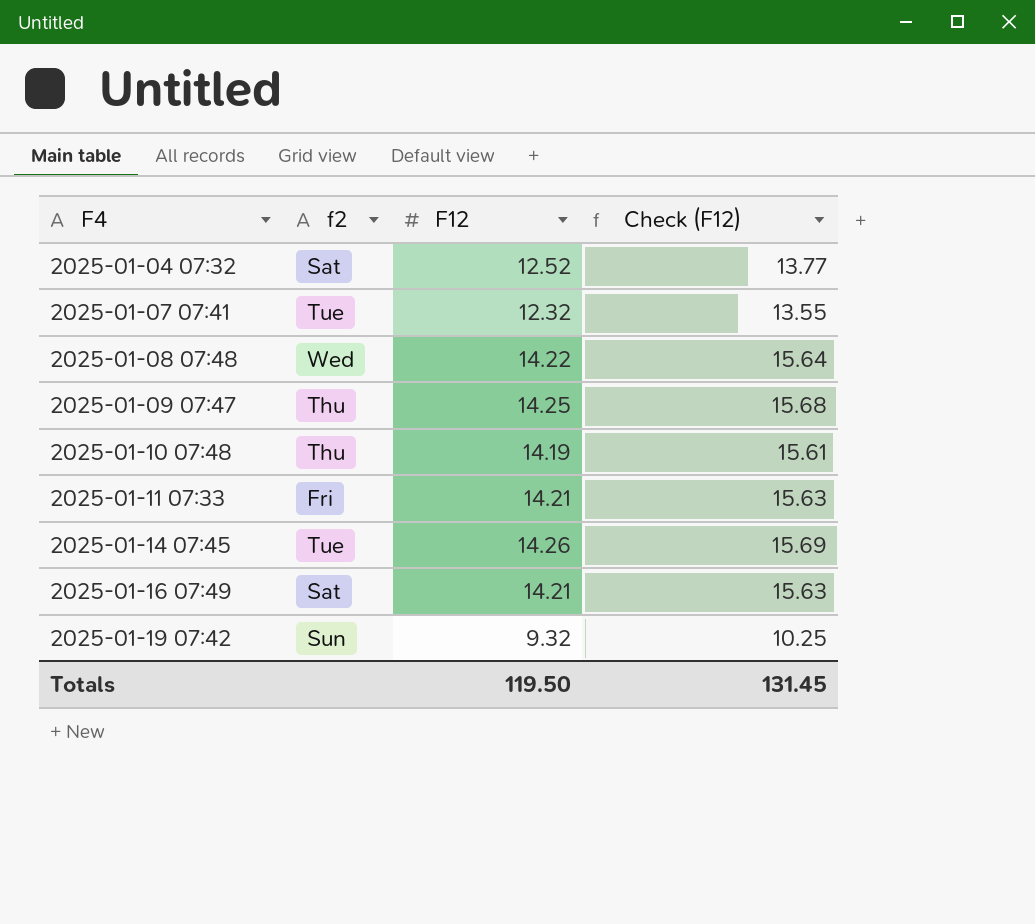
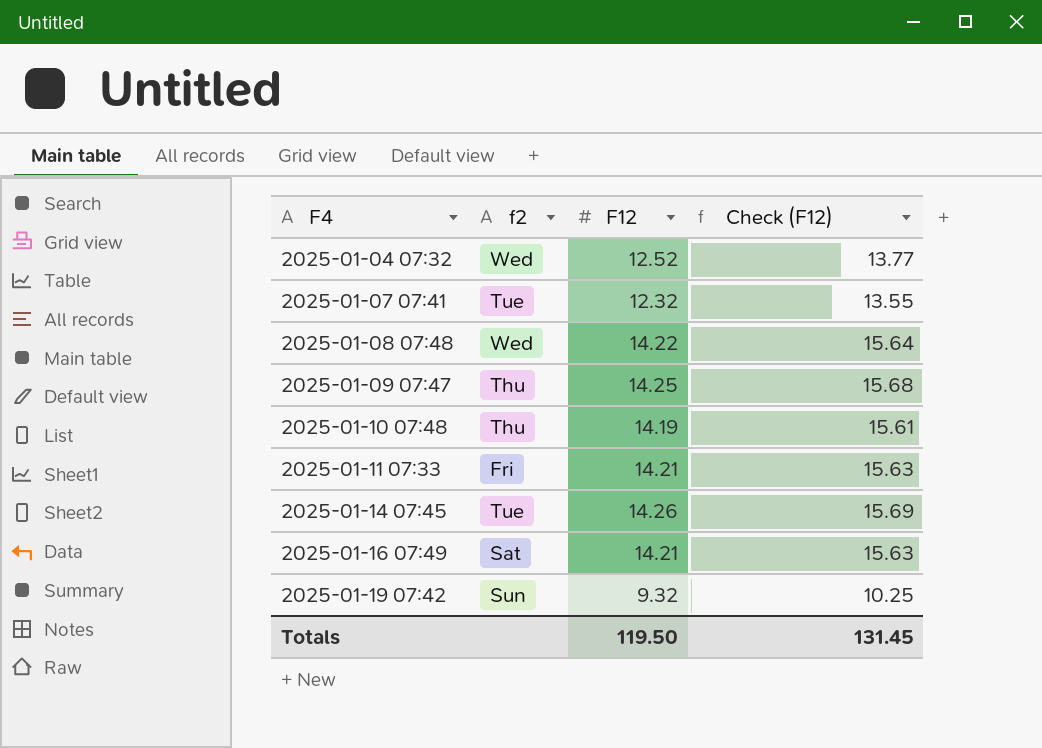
2025-01-04 07:32 | f2: Sat -> Wed

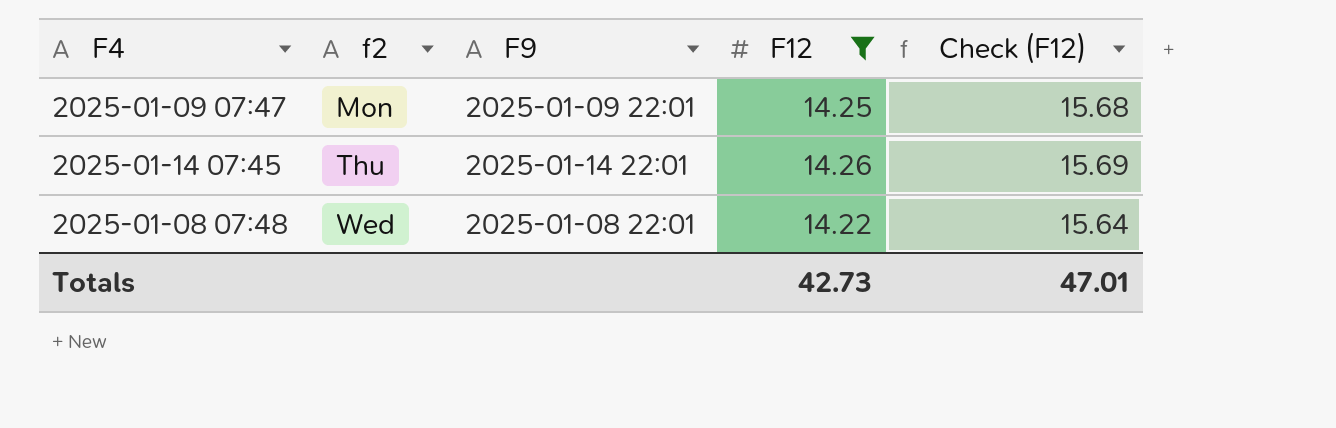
filter: none -> F12 >= 14.22
row order: F4 ascending -> f2 ascending
column F9 | position: none -> 3
2025-01-09 07:47 | f2: Thu -> Mon
2025-01-14 07:45 | f2: Tue -> Thu
Totals | F12: 119.50 -> 42.73
Totals | Check (F12): 131.45 -> 47.01

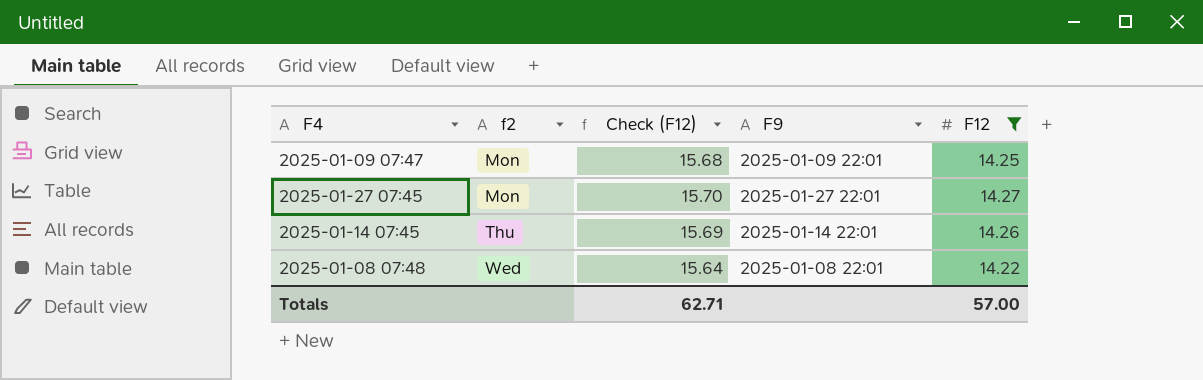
column Check (F12) | position: 5 -> 3
row 2025-01-27 07:45: none -> Mon | 15.70 | 2025-01-27 22:01 | 14.27
Totals | Check (F12): 47.01 -> 62.71
Totals | F12: 42.73 -> 57.00

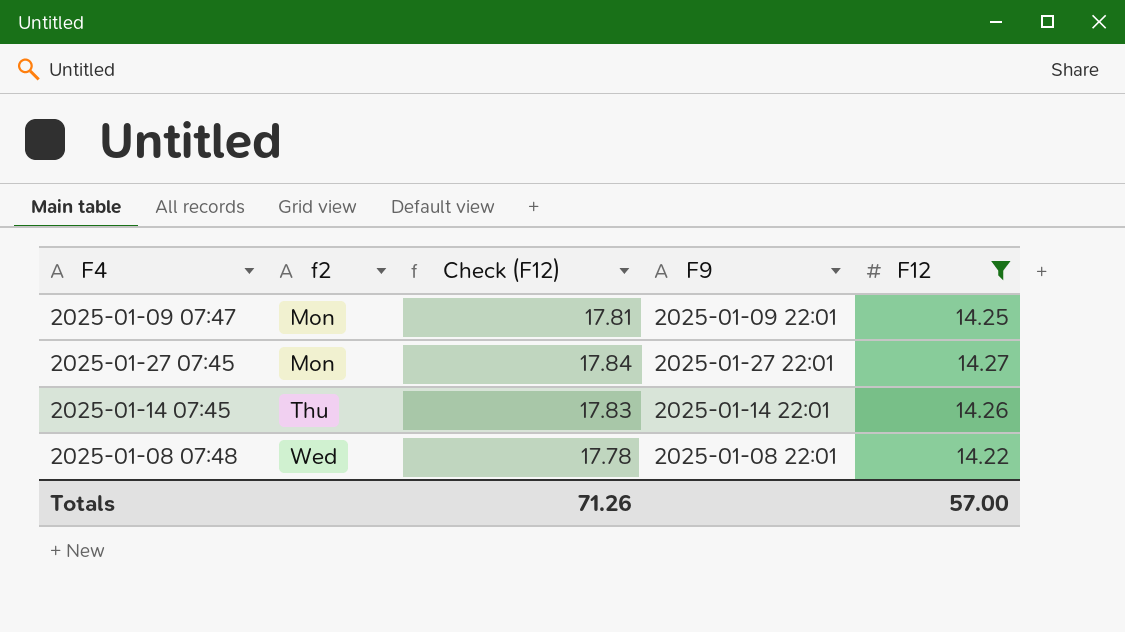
column Check (F12) | formula: [F12] * 1.1 -> [F12] * 1.25
Totals | Check (F12): 62.71 -> 71.26

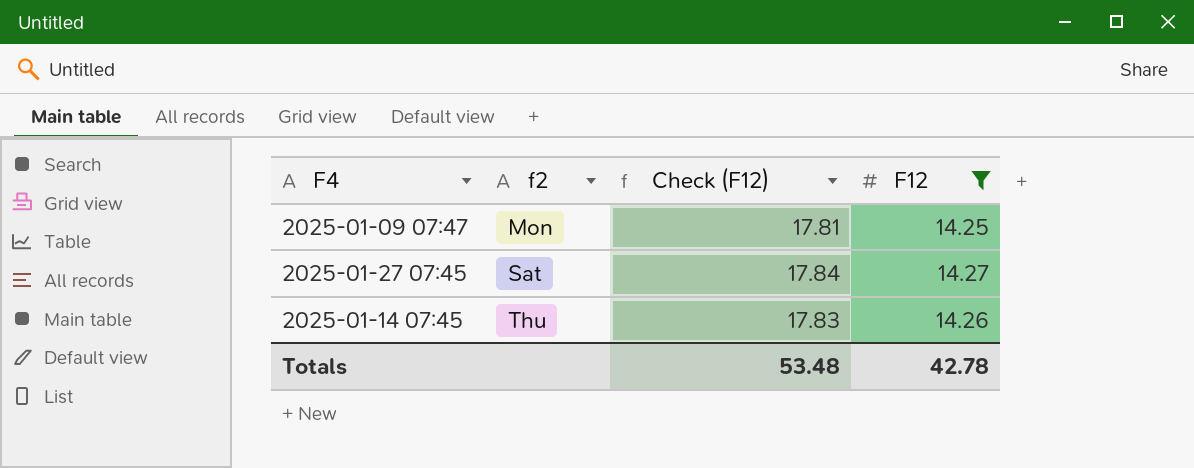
column F9 | position: 4 -> none
row 2025-01-08 07:48: Wed | 17.78 | 2025-01-08 22:01 | 14.22 -> none
2025-01-27 07:45 | f2: Mon -> Sat
Totals | Check (F12): 71.26 -> 53.48
Totals | F12: 57.00 -> 42.78

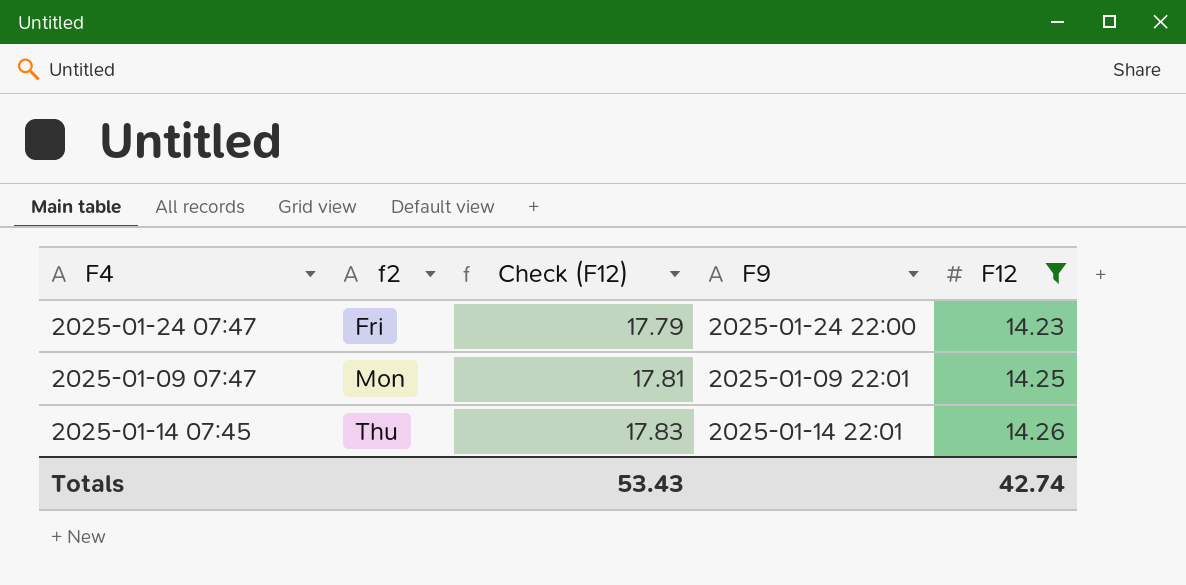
column F9 | position: none -> 4
row 2025-01-27 07:45: Sat | 17.84 | 14.27 -> none
row 2025-01-24 07:47: none -> Fri | 17.79 | 2025-01-24 22:00 | 14.23
Totals | Check (F12): 53.48 -> 53.43
Totals | F12: 42.78 -> 42.74

